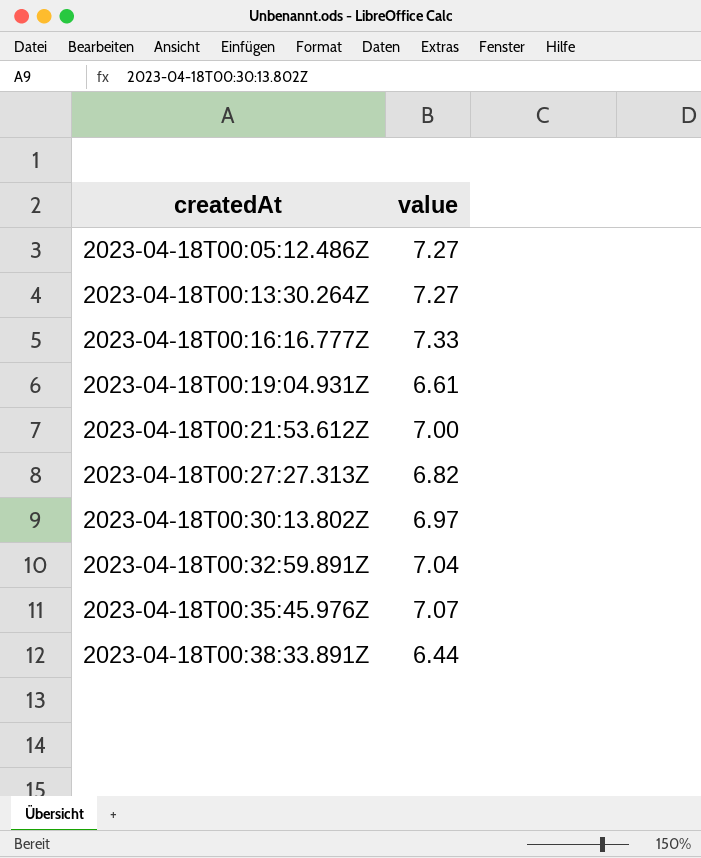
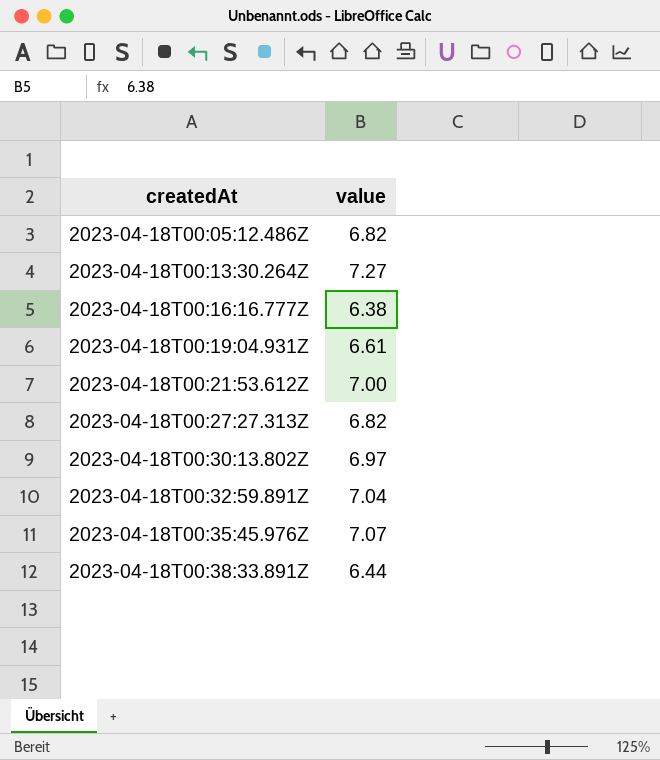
2023-04-18T00:05:12.486Z | value: 7.27 -> 6.82
2023-04-18T00:16:16.777Z | value: 7.33 -> 6.38

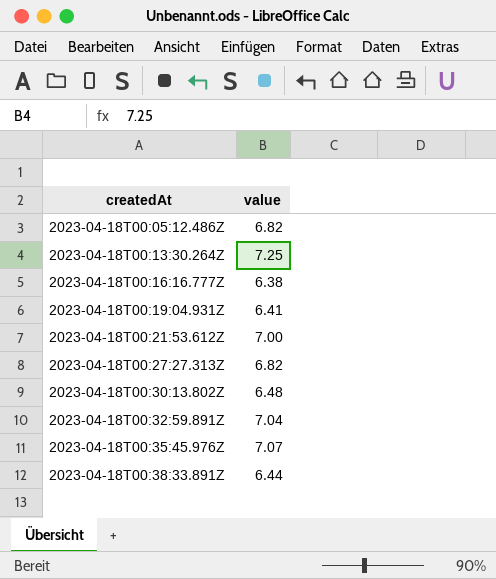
2023-04-18T00:13:30.264Z | value: 7.27 -> 7.25
2023-04-18T00:19:04.931Z | value: 6.61 -> 6.41
2023-04-18T00:30:13.802Z | value: 6.97 -> 6.48

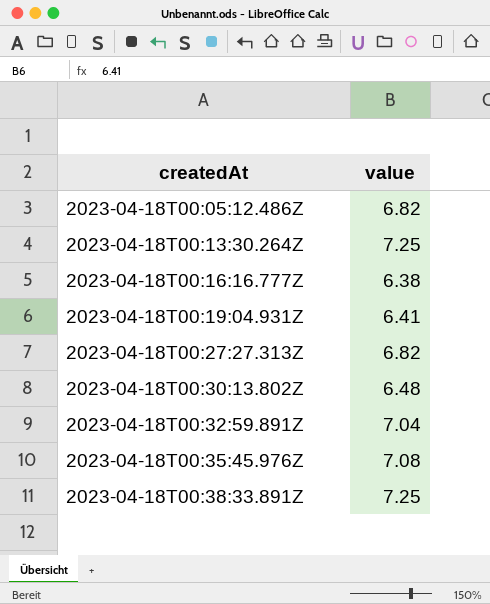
row 2023-04-18T00:21:53.612Z: 7.00 -> none
2023-04-18T00:35:45.976Z | value: 7.07 -> 7.08
2023-04-18T00:38:33.891Z | value: 6.44 -> 7.25

